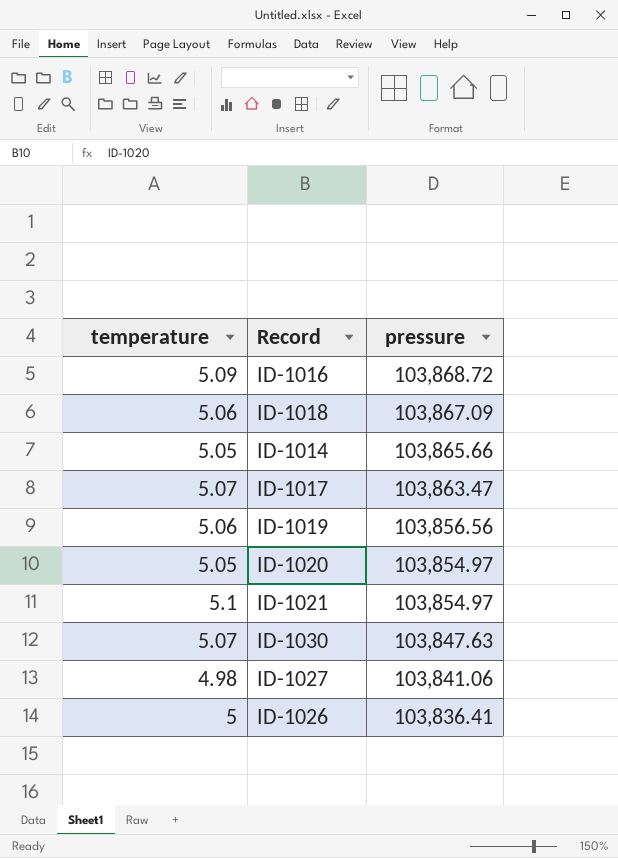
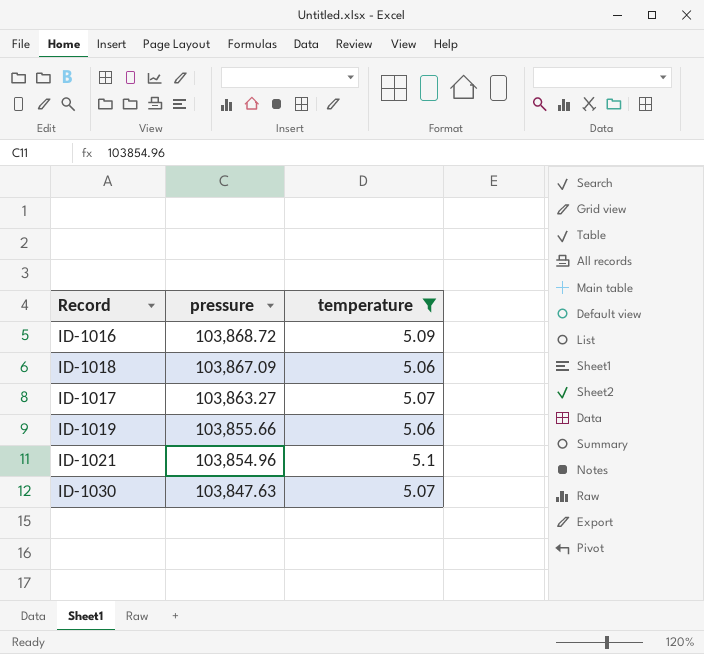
filter: none -> temperature >= 5.06
column temperature | position: 1 -> 3
ID-1017 | pressure: 103,863.47 -> 103,863.27
ID-1019 | pressure: 103,856.56 -> 103,855.66
ID-1021 | pressure: 103,854.97 -> 103,854.96

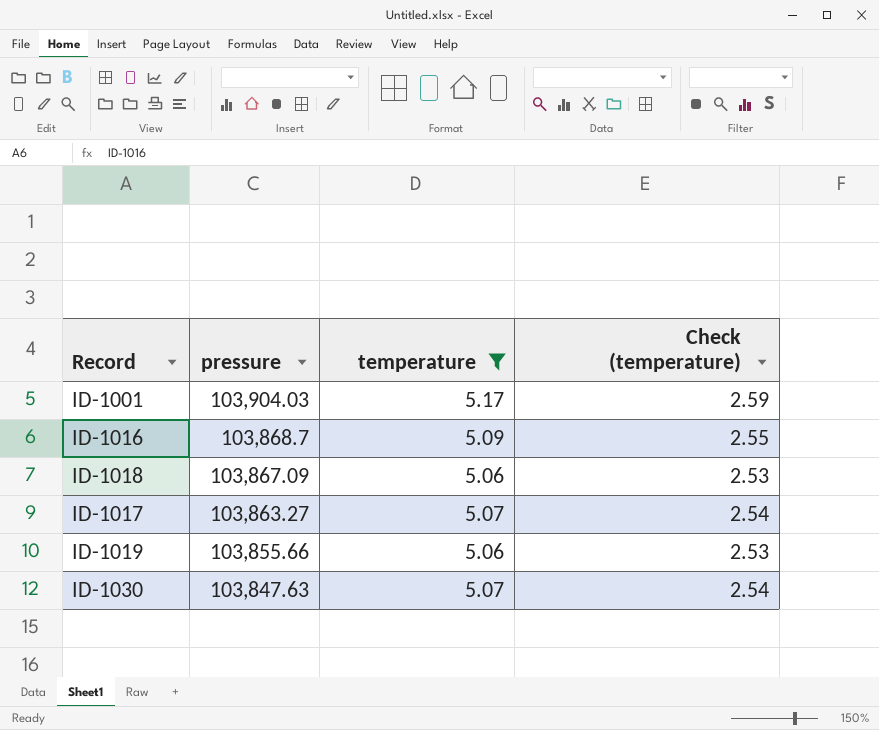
column Check (temperature) | formula: none -> [temperature] * 0.5
row ID-1021: 103,854.96 | 5.1 -> none
row ID-1001: none -> 103,904.03 | 5.17 | 2.59
ID-1016 | pressure: 103,868.72 -> 103,868.7

